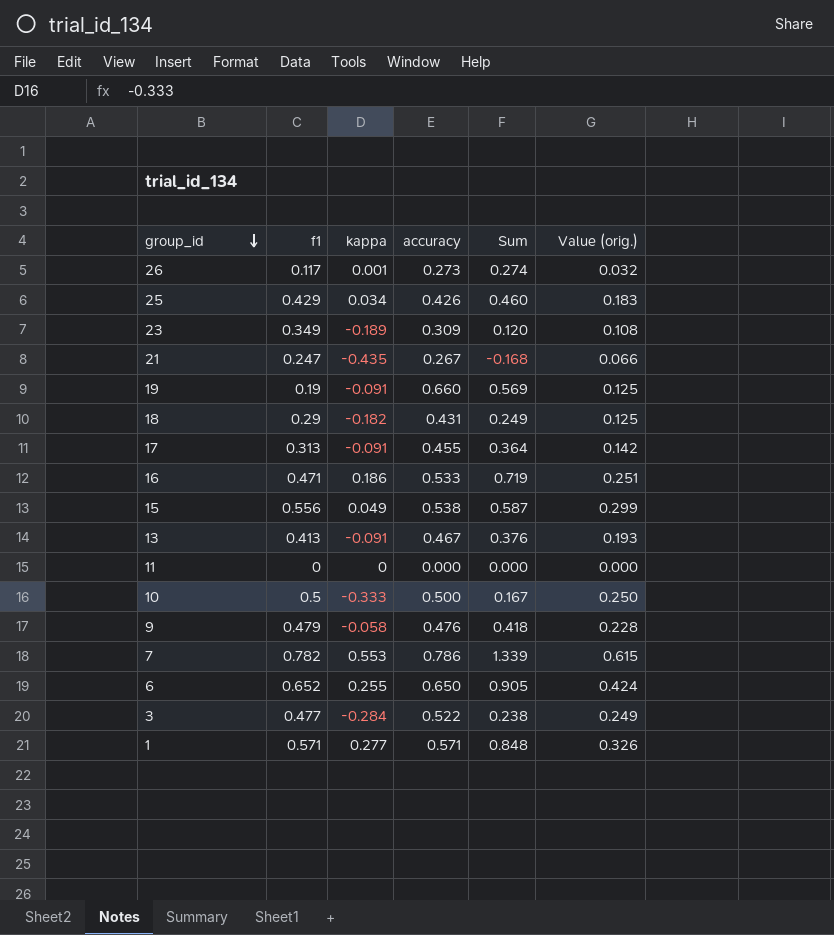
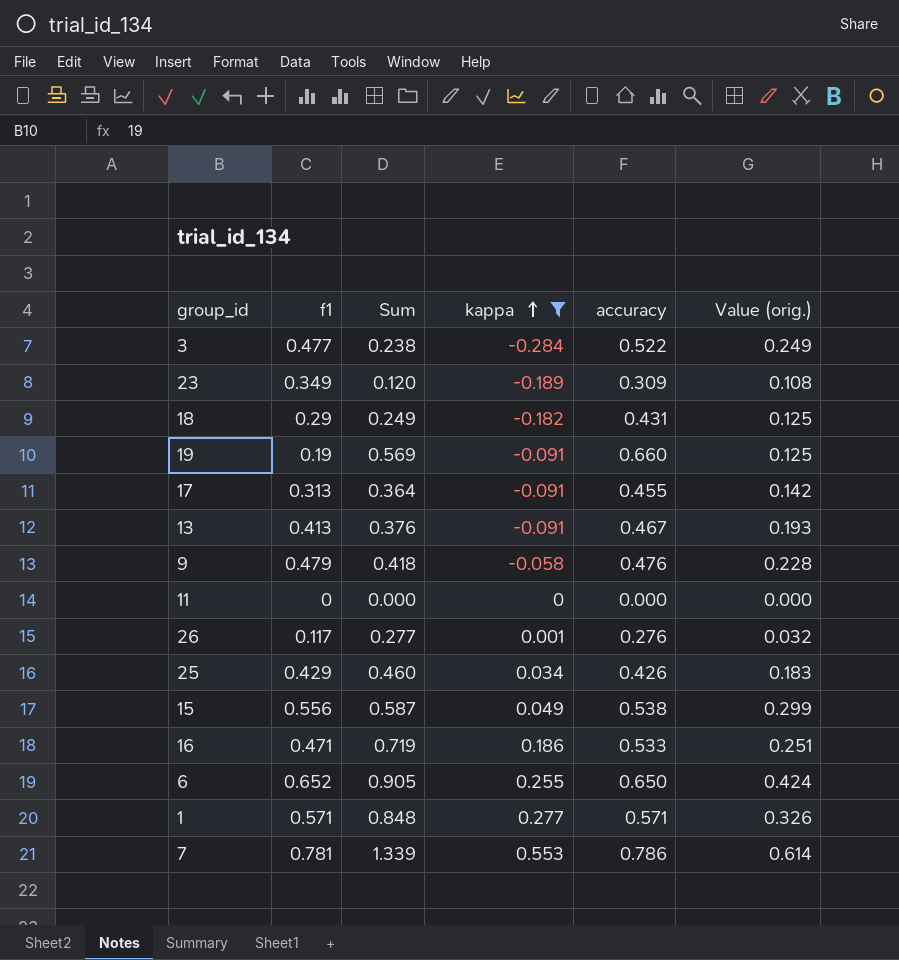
filter: none -> kappa >= -0.284
row order: group_id descending -> kappa ascending
column Sum | position: 5 -> 3
26 | Sum: 0.274 -> 0.277
26 | accuracy: 0.273 -> 0.276
7 | f1: 0.782 -> 0.781
7 | Value (orig.): 0.615 -> 0.614

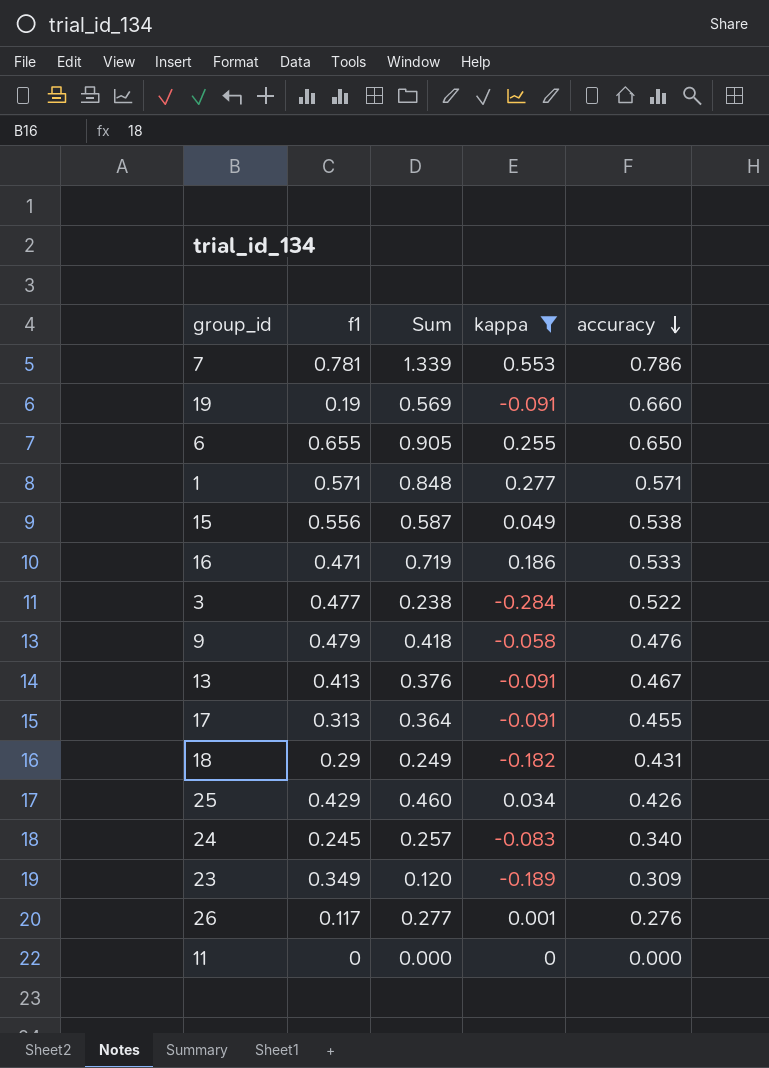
row order: kappa ascending -> accuracy descending
column Value (orig.) | formula: [f1] * [accuracy] -> none
6 | f1: 0.652 -> 0.655
row 24: none -> 0.245 | 0.257 | -0.083 | 0.340

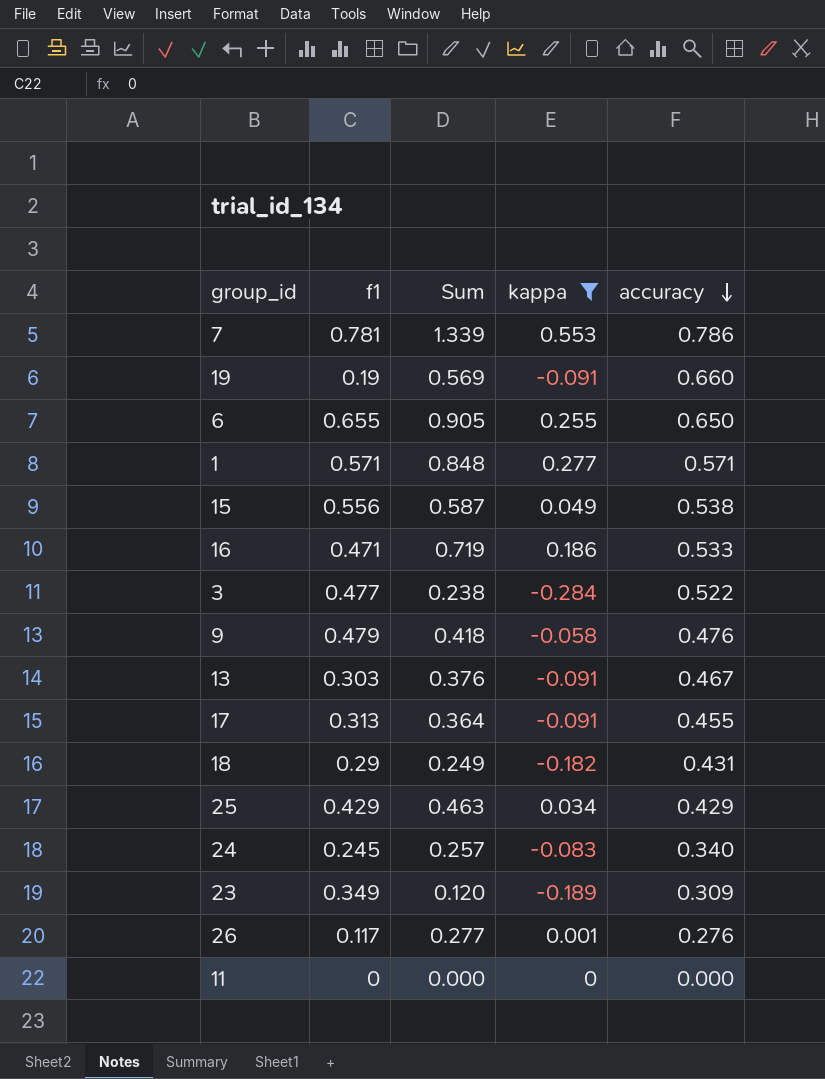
13 | f1: 0.413 -> 0.303
25 | Sum: 0.460 -> 0.463
25 | accuracy: 0.426 -> 0.429

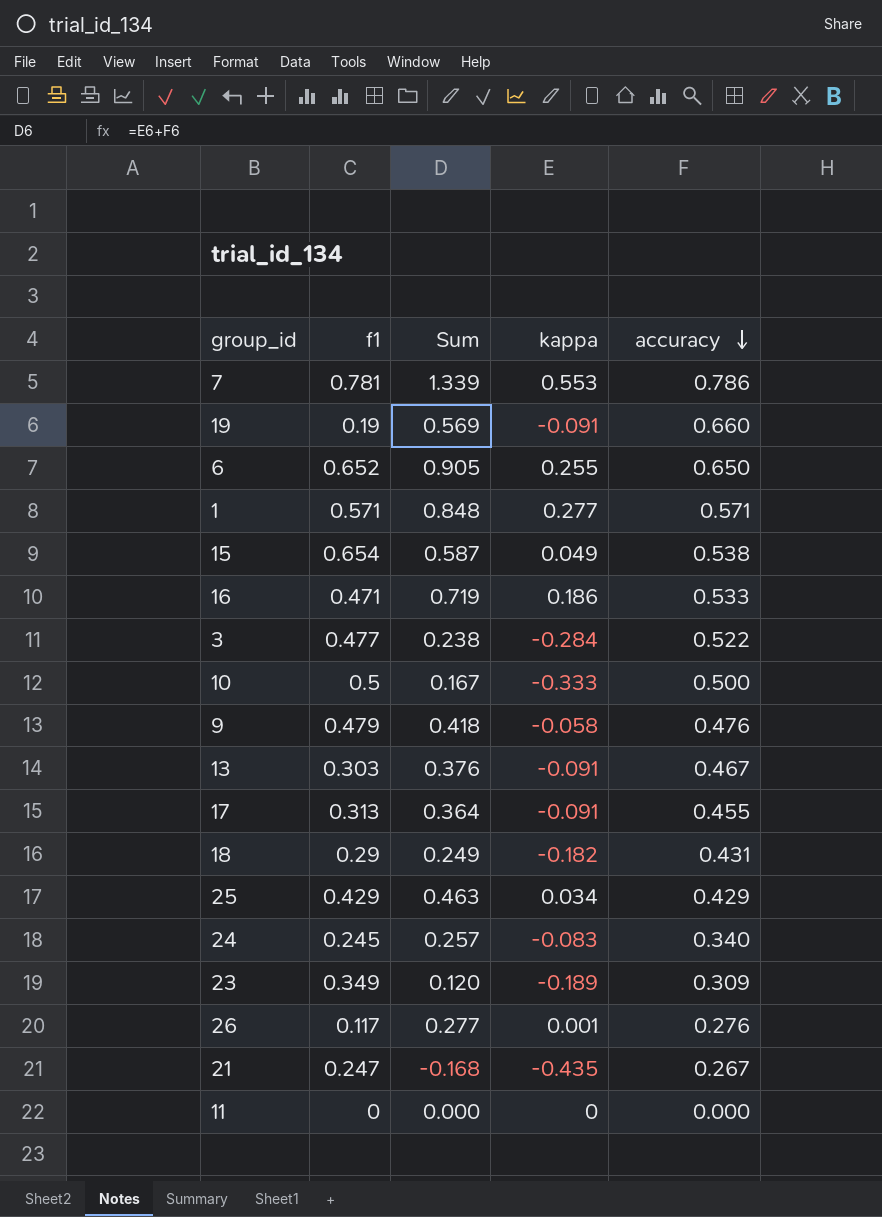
filter: kappa >= -0.284 -> none
6 | f1: 0.655 -> 0.652
15 | f1: 0.556 -> 0.654

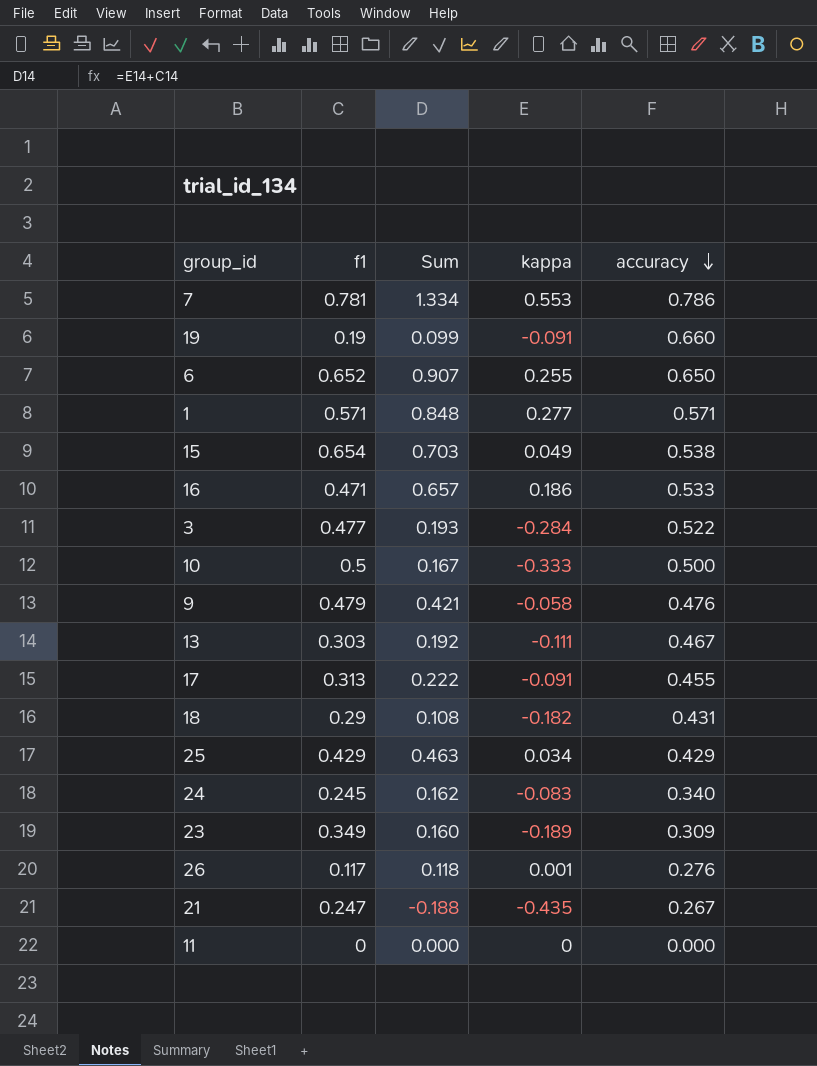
column Sum | formula: [kappa] + [accuracy] -> [f1] + [kappa]
13 | kappa: -0.091 -> -0.111

